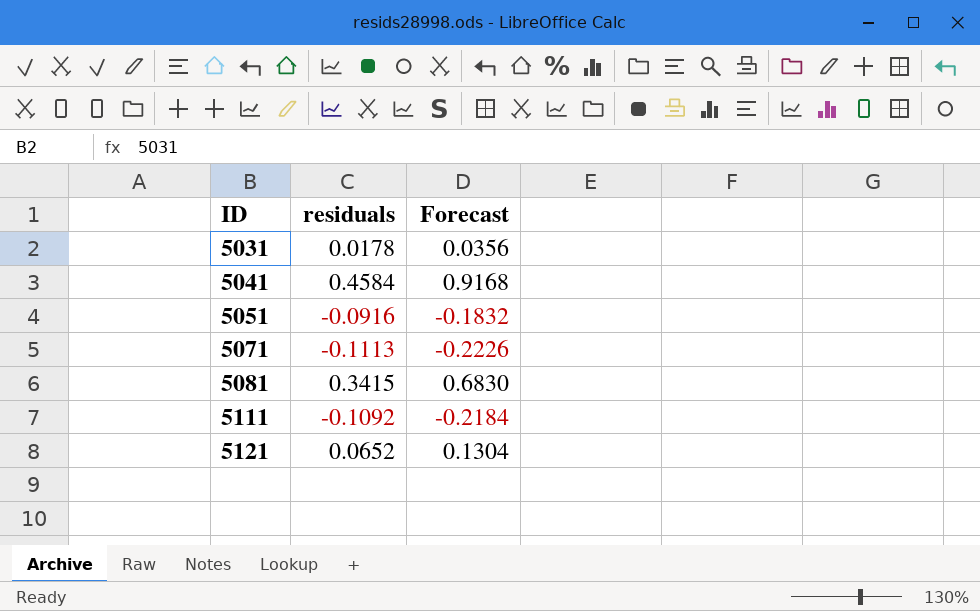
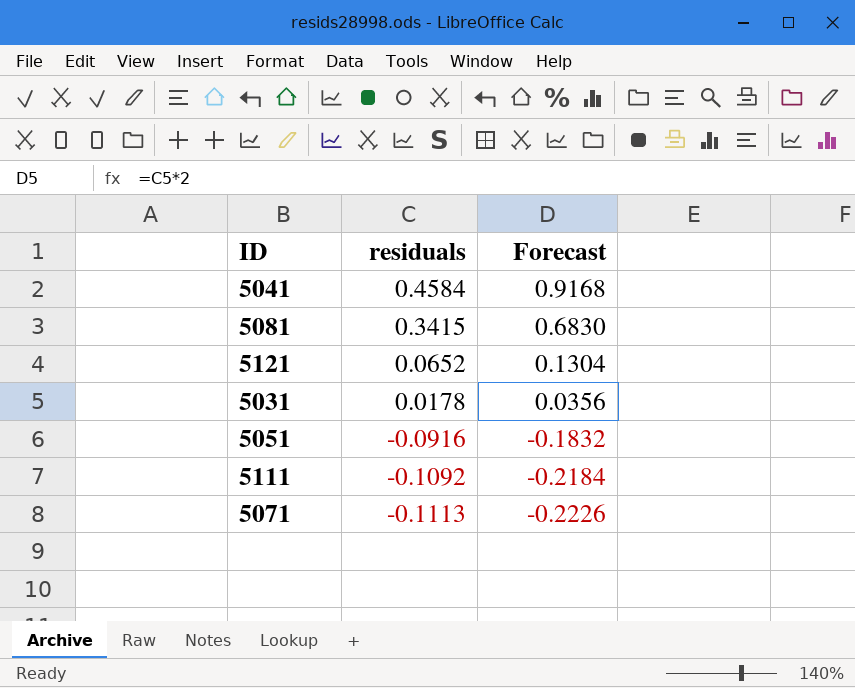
row order: ID ascending -> residuals descending

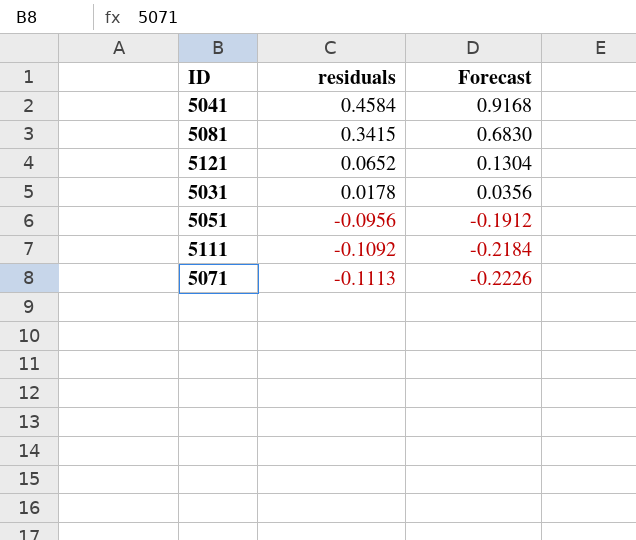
5051 | residuals: -0.0916 -> -0.0956
5051 | Forecast: -0.1832 -> -0.1912

